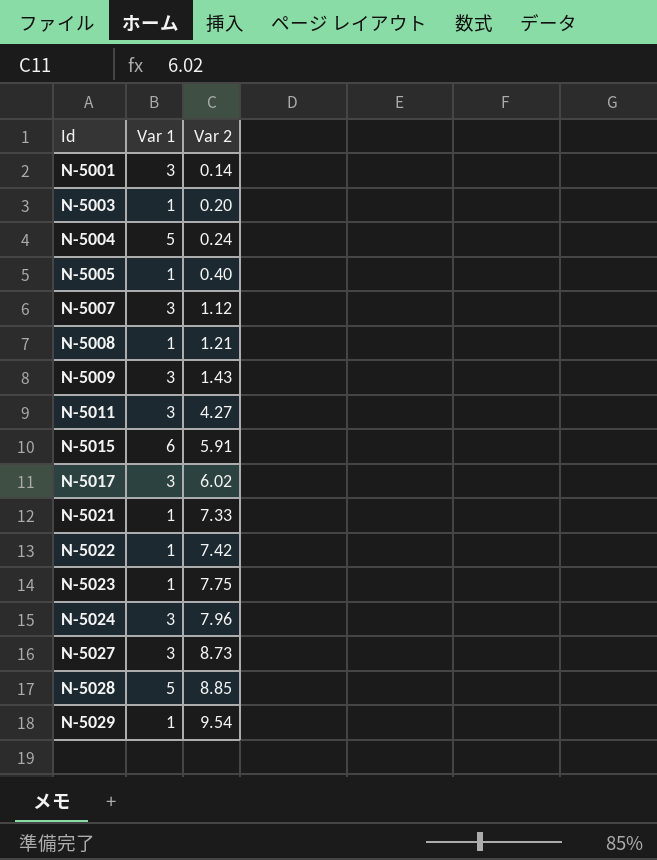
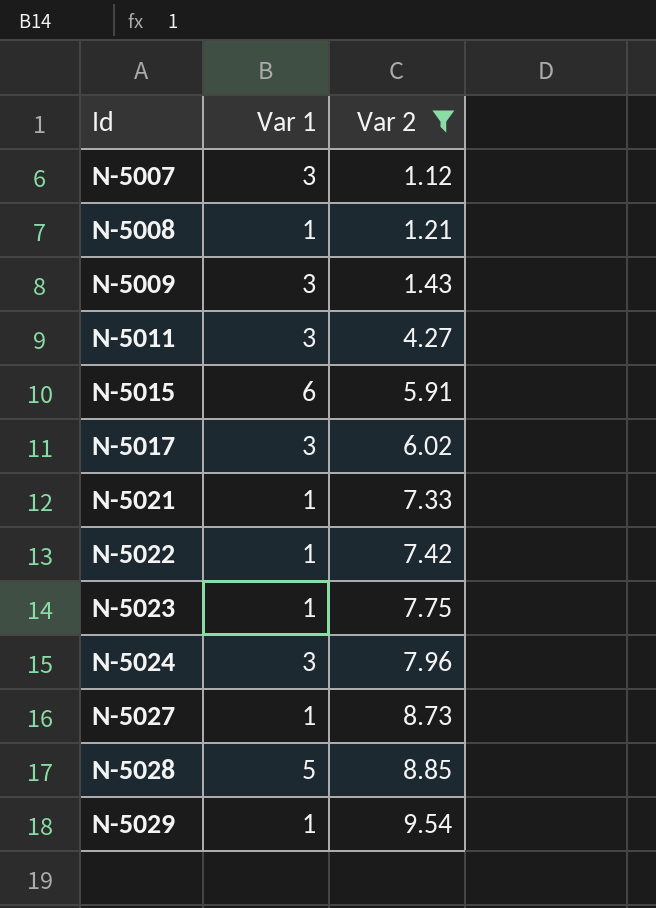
filter: none -> Var 2 >= 1.12
N-5027 | Var 1: 3 -> 1

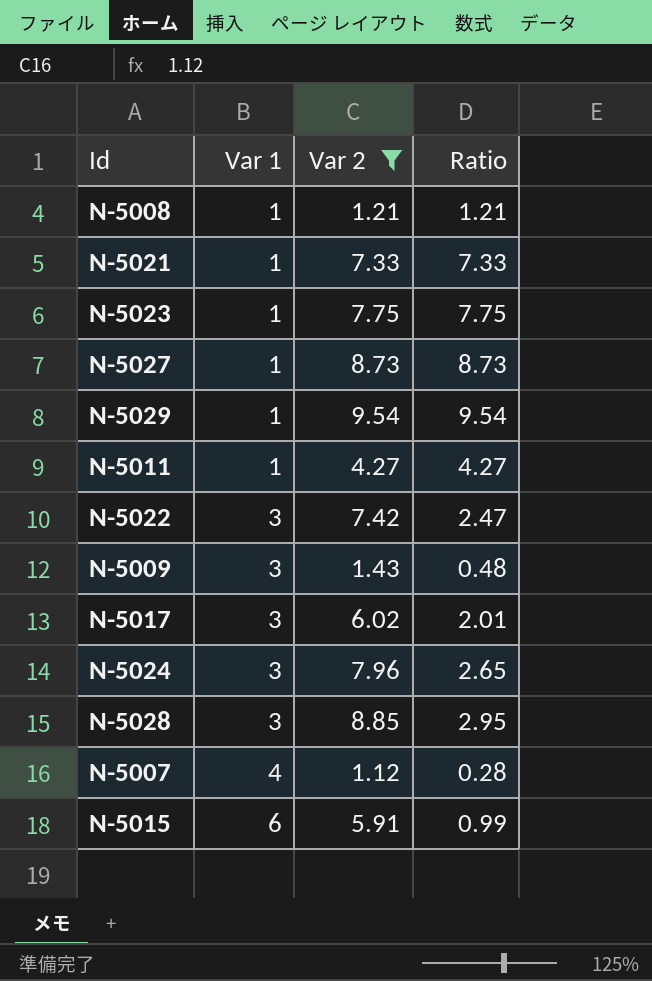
row order: Id ascending -> Var 1 ascending
column Ratio | formula: none -> [Var 2] / [Var 1]
N-5011 | Var 1: 3 -> 1
N-5022 | Var 1: 1 -> 3
N-5028 | Var 1: 5 -> 3
N-5007 | Var 1: 3 -> 4

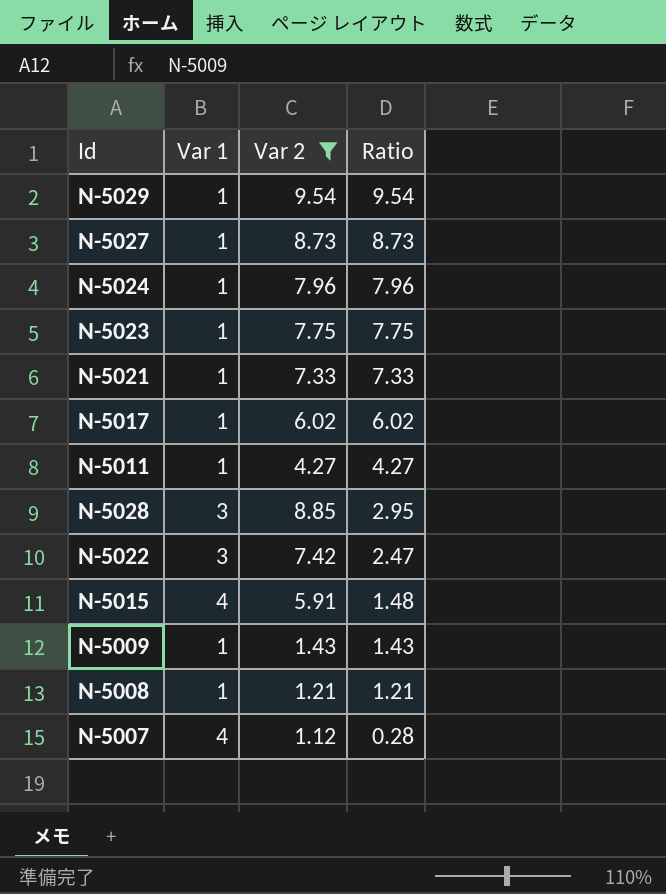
row order: Var 1 ascending -> Ratio descending
N-5024 | Var 1: 3 -> 1
N-5024 | Ratio: 2.65 -> 7.96
N-5017 | Var 1: 3 -> 1
N-5017 | Ratio: 2.01 -> 6.02
N-5015 | Var 1: 6 -> 4
N-5015 | Ratio: 0.99 -> 1.48
N-5009 | Var 1: 3 -> 1
N-5009 | Ratio: 0.48 -> 1.43

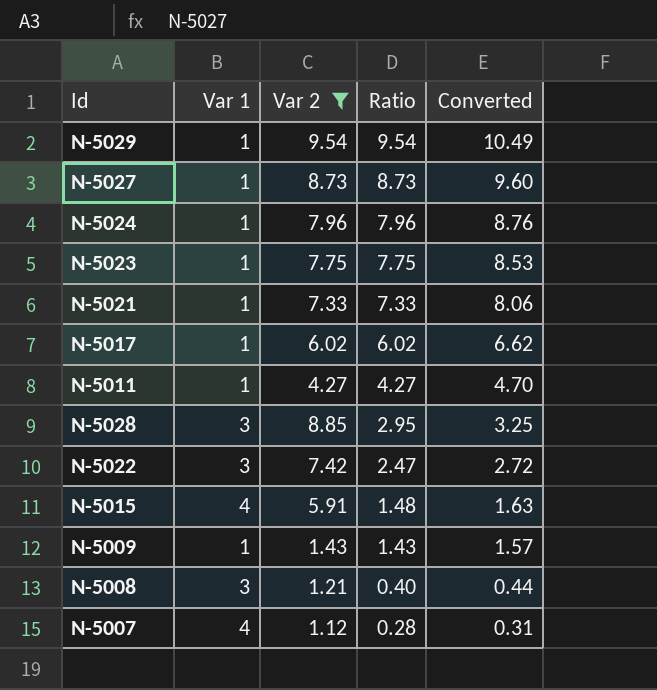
column Converted | formula: none -> [Ratio] * 1.1
N-5008 | Var 1: 1 -> 3
N-5008 | Ratio: 1.21 -> 0.40

